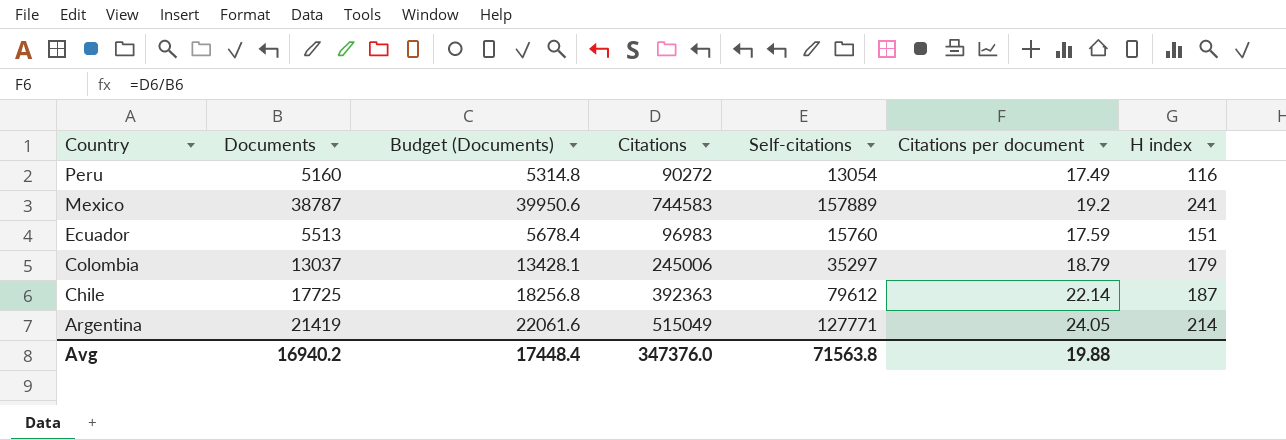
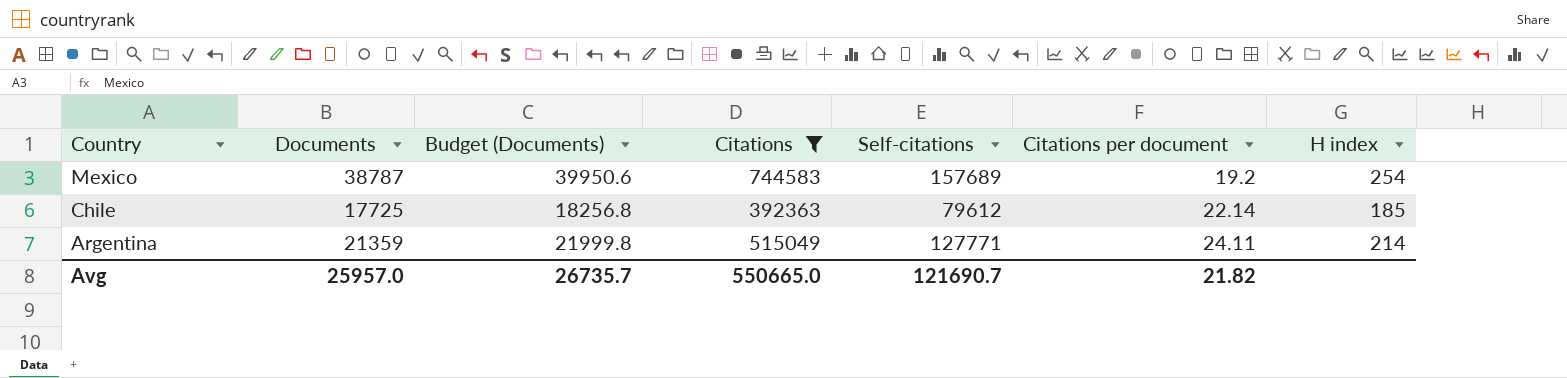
filter: none -> Citations >= 392363
Mexico | Self-citations: 157889 -> 157689
Mexico | H index: 241 -> 254
Chile | H index: 187 -> 185
Argentina | Documents: 21419 -> 21359
Argentina | Budget (Documents): 22061.6 -> 21999.8
Argentina | Citations per document: 24.05 -> 24.11
Avg | Documents: 16940.2 -> 25957.0
Avg | Budget (Documents): 17448.4 -> 26735.7
Avg | Citations: 347376.0 -> 550665.0
Avg | Self-citations: 71563.8 -> 121690.7
Avg | Citations per document: 19.88 -> 21.82

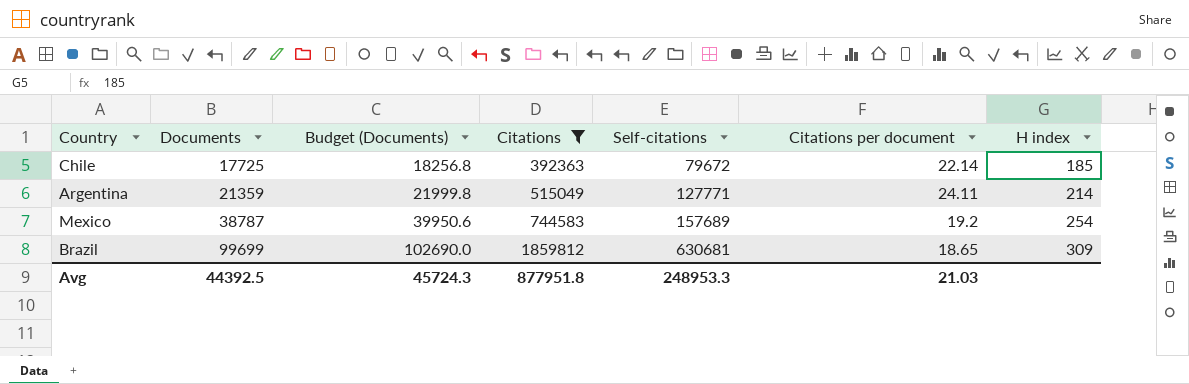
row order: Country descending -> Documents ascending
Chile | Self-citations: 79612 -> 79672
row Brazil: none -> 99699 | 102690.0 | 1859812 | 630681 | 18.65 | 309
Avg | Documents: 25957.0 -> 44392.5
Avg | Budget (Documents): 26735.7 -> 45724.3
Avg | Citations: 550665.0 -> 877951.8
Avg | Self-citations: 121690.7 -> 248953.3
Avg | Citations per document: 21.82 -> 21.03

